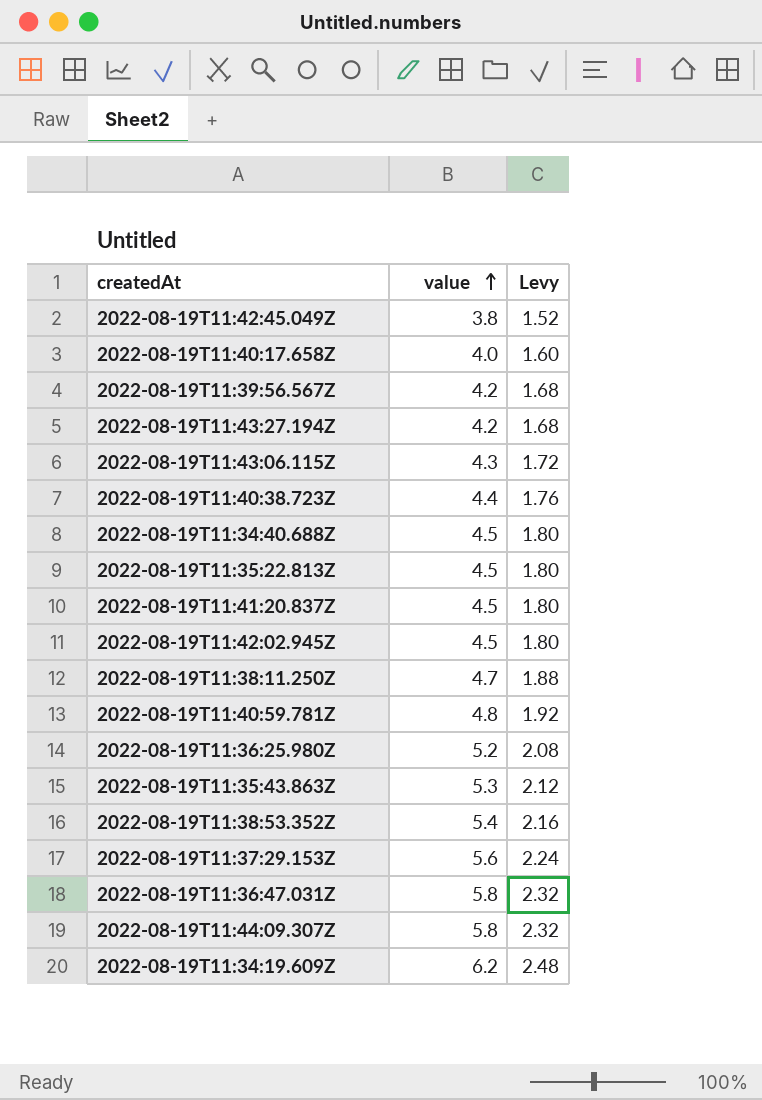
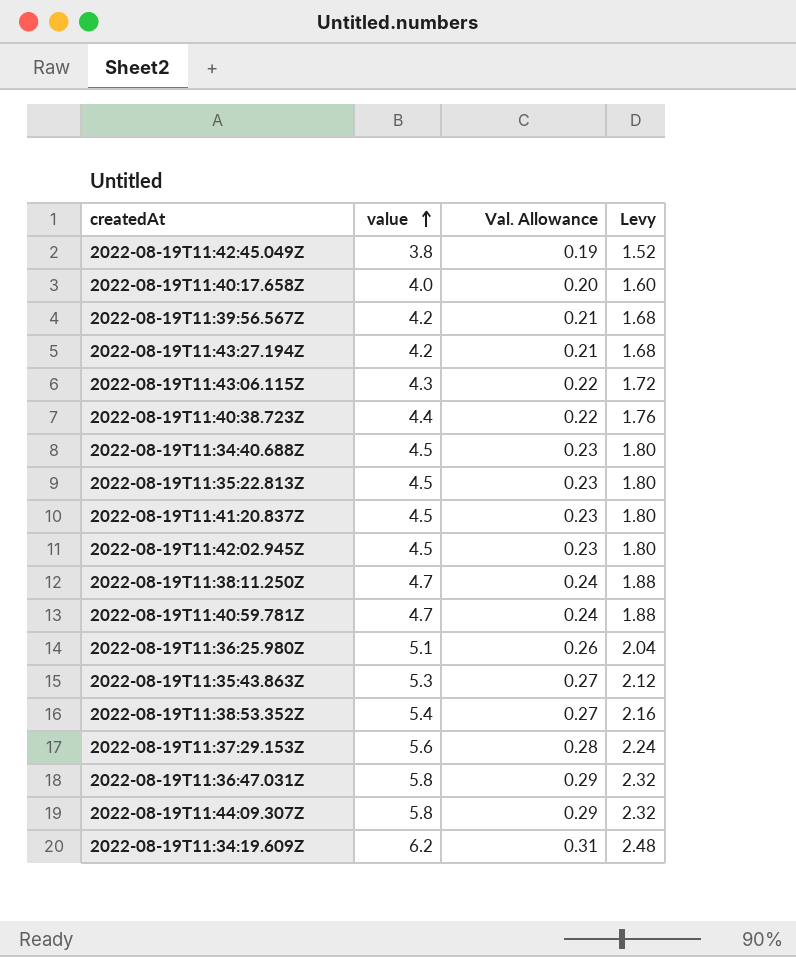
column Val. Allowance | formula: none -> [value] * 0.05
2022-08-19T11:40:59.781Z | value: 4.8 -> 4.7
2022-08-19T11:40:59.781Z | Levy: 1.92 -> 1.88
2022-08-19T11:36:25.980Z | value: 5.2 -> 5.1
2022-08-19T11:36:25.980Z | Levy: 2.08 -> 2.04

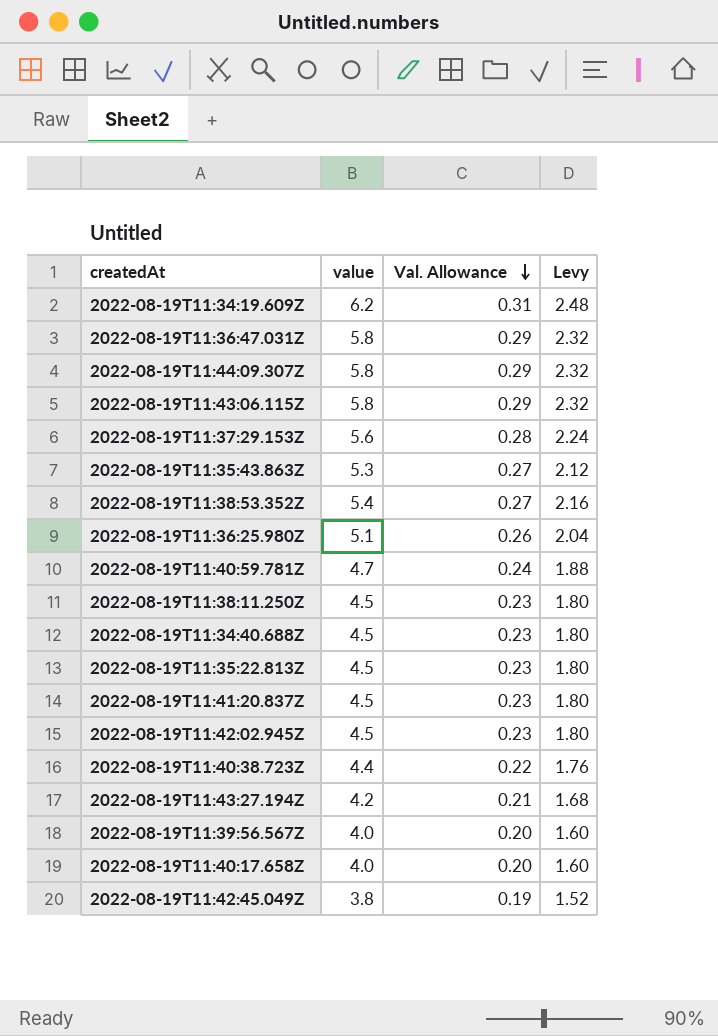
row order: value ascending -> Val. Allowance descending
2022-08-19T11:43:06.115Z | value: 4.3 -> 5.8
2022-08-19T11:43:06.115Z | Val. Allowance: 0.22 -> 0.29
2022-08-19T11:43:06.115Z | Levy: 1.72 -> 2.32
2022-08-19T11:38:11.250Z | value: 4.7 -> 4.5
2022-08-19T11:38:11.250Z | Val. Allowance: 0.24 -> 0.23
2022-08-19T11:38:11.250Z | Levy: 1.88 -> 1.80
2022-08-19T11:39:56.567Z | value: 4.2 -> 4.0
2022-08-19T11:39:56.567Z | Val. Allowance: 0.21 -> 0.20
2022-08-19T11:39:56.567Z | Levy: 1.68 -> 1.60

